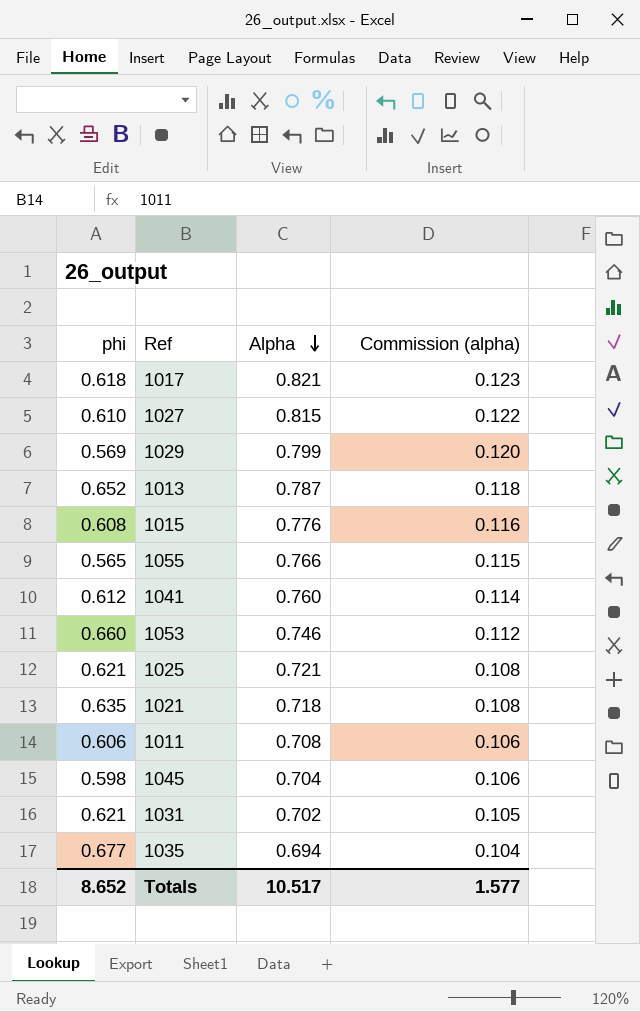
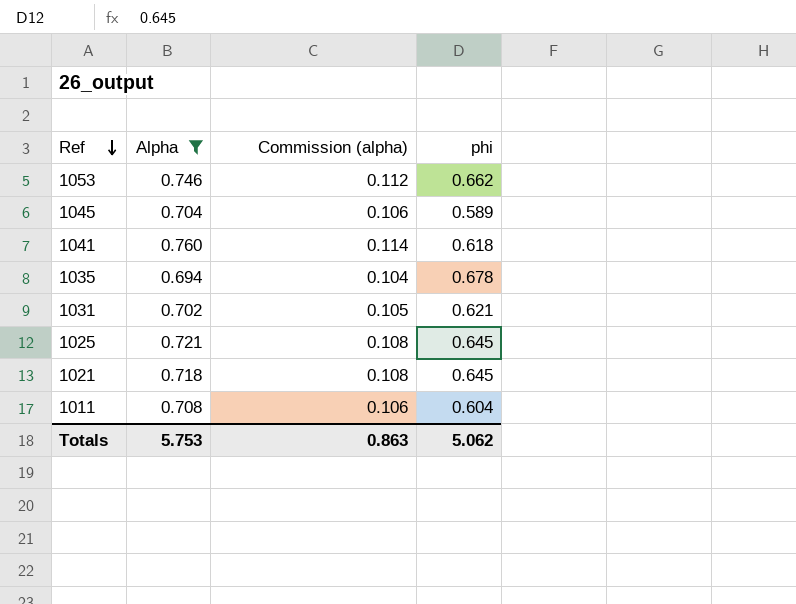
filter: none -> Alpha <= 0.760
row order: Alpha descending -> Ref descending
column phi | position: 1 -> 4
1053 | phi: 0.660 -> 0.662
1045 | phi: 0.598 -> 0.589
1041 | phi: 0.612 -> 0.618
1035 | phi: 0.677 -> 0.678
1025 | phi: 0.621 -> 0.645
1021 | phi: 0.635 -> 0.645
1011 | phi: 0.606 -> 0.604
Totals | Alpha: 10.517 -> 5.753
Totals | Commission (alpha): 1.577 -> 0.863
Totals | phi: 8.652 -> 5.062

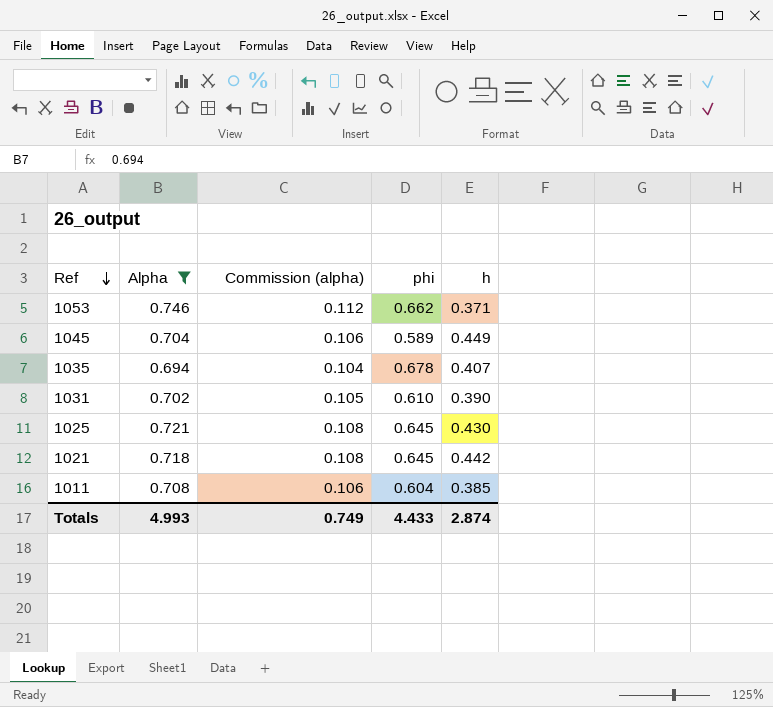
column h | position: none -> 5
row 1041: 0.760 | 0.114 | 0.618 -> none
1031 | phi: 0.621 -> 0.610
Totals | Alpha: 5.753 -> 4.993
Totals | Commission (alpha): 0.863 -> 0.749
Totals | phi: 5.062 -> 4.433

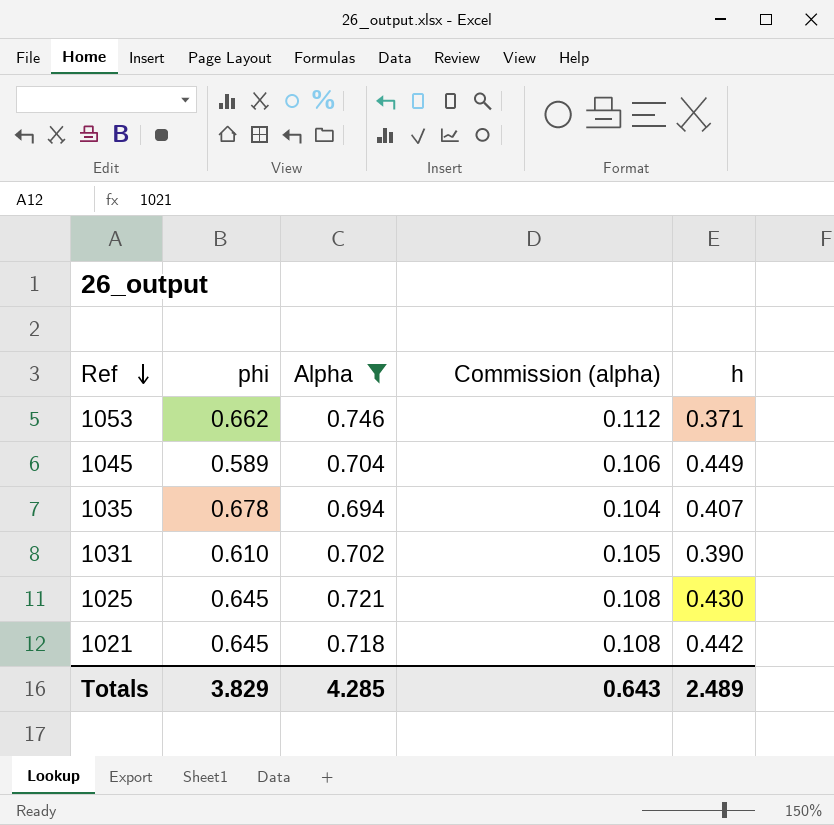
column phi | position: 4 -> 2
row 1011: 0.708 | 0.106 | 0.604 | 0.385 -> none
Totals | phi: 4.433 -> 3.829
Totals | Alpha: 4.993 -> 4.285
Totals | Commission (alpha): 0.749 -> 0.643
Totals | h: 2.874 -> 2.489

